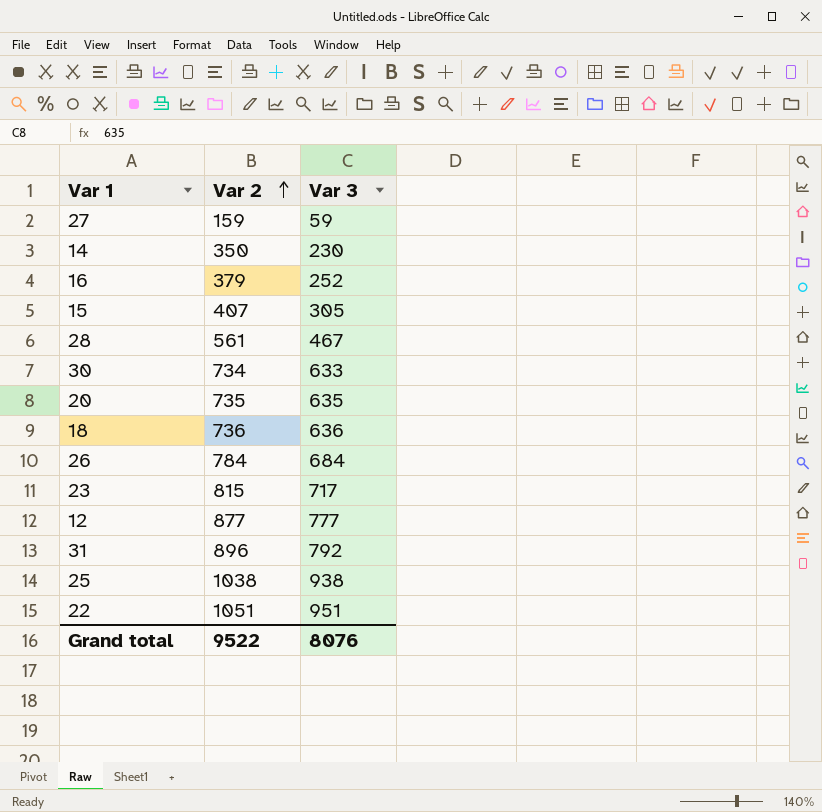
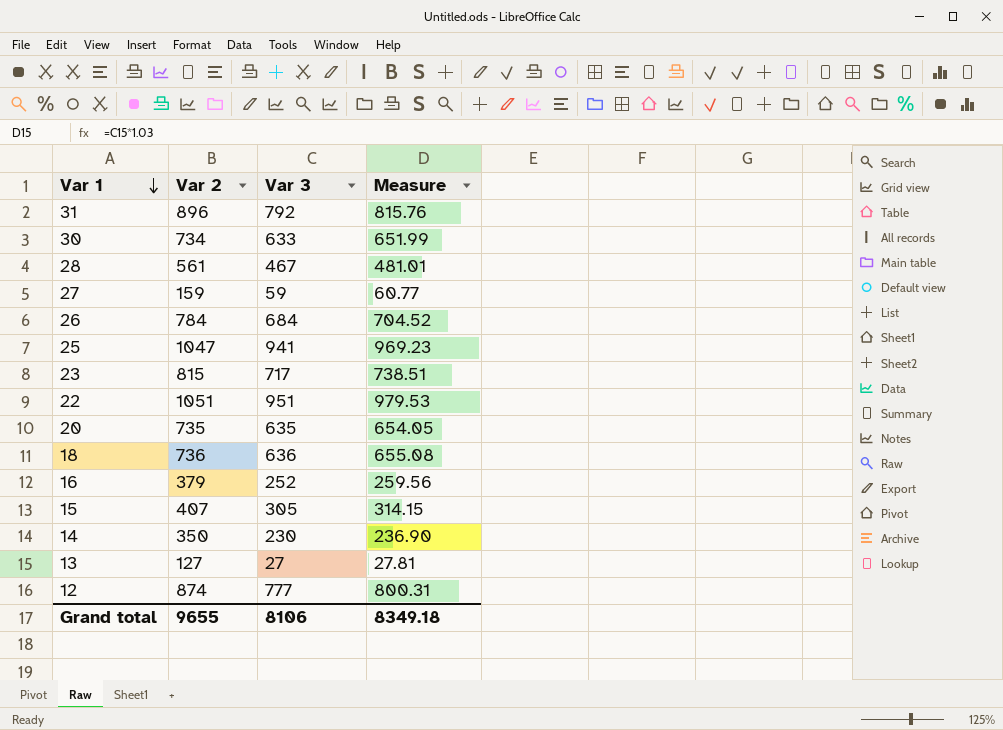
row order: Var 2 ascending -> Var 1 descending
column Measure | formula: none -> [Var 3] * 1.03
25 | Var 2: 1038 -> 1047
25 | Var 3: 938 -> 941
row 13: none -> 127 | 27 | 27.81
12 | Var 2: 877 -> 874
Grand total | Var 2: 9522 -> 9655
Grand total | Var 3: 8076 -> 8106

